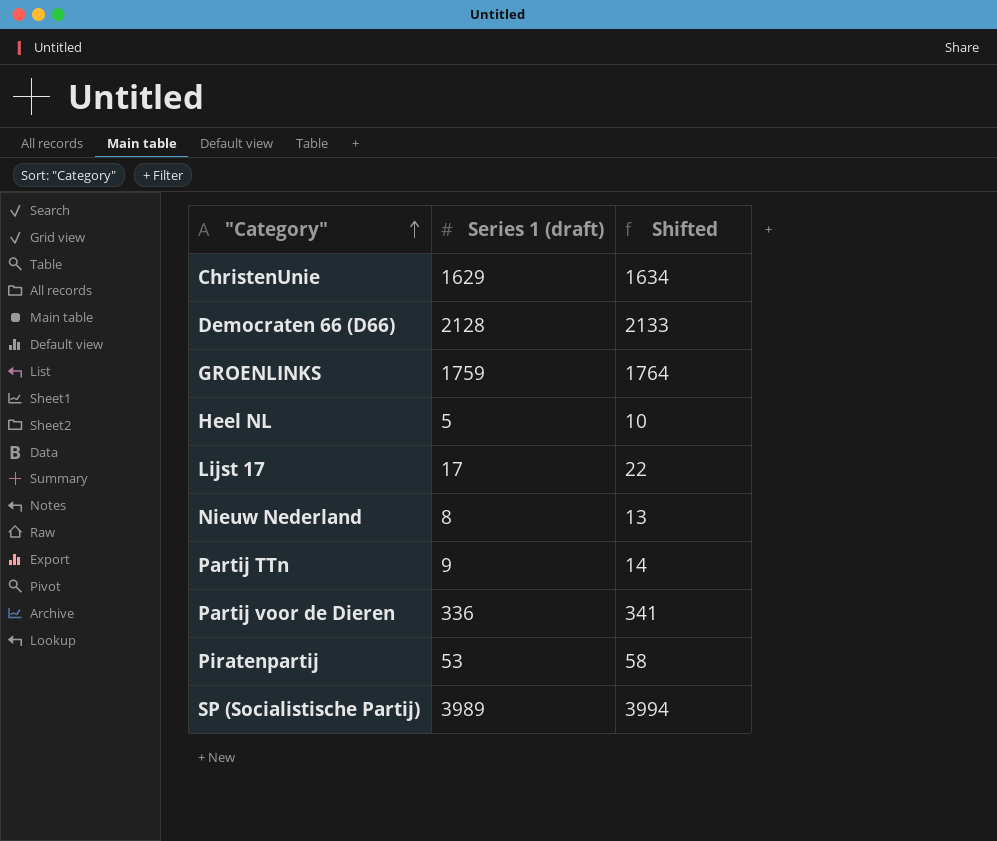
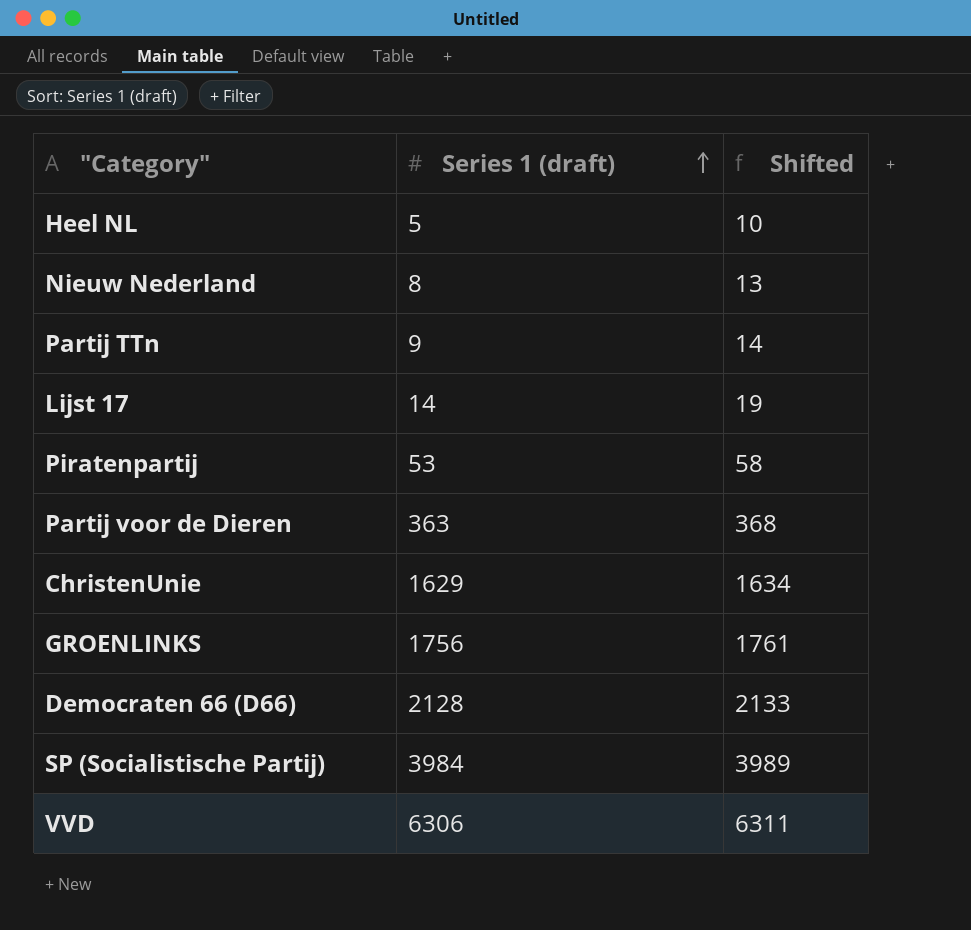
row order: "Category" ascending -> Series 1 (draft) ascending
Lijst 17 | Series 1 (draft): 17 -> 14
Lijst 17 | Shifted: 22 -> 19
Partij voor de Dieren | Series 1 (draft): 336 -> 363
Partij voor de Dieren | Shifted: 341 -> 368
GROENLINKS | Series 1 (draft): 1759 -> 1756
GROENLINKS | Shifted: 1764 -> 1761
SP (Socialistische Partij) | Series 1 (draft): 3989 -> 3984
SP (Socialistische Partij) | Shifted: 3994 -> 3989
row VVD: none -> 6306 | 6311

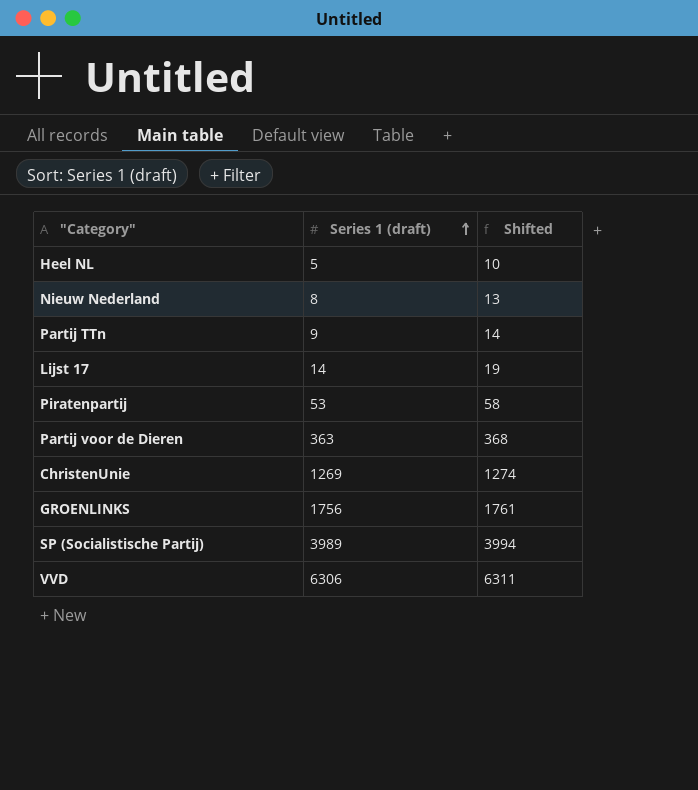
row Democraten 66 (D66): 2128 | 2133 -> none
ChristenUnie | Series 1 (draft): 1629 -> 1269
ChristenUnie | Shifted: 1634 -> 1274
SP (Socialistische Partij) | Series 1 (draft): 3984 -> 3989
SP (Socialistische Partij) | Shifted: 3989 -> 3994

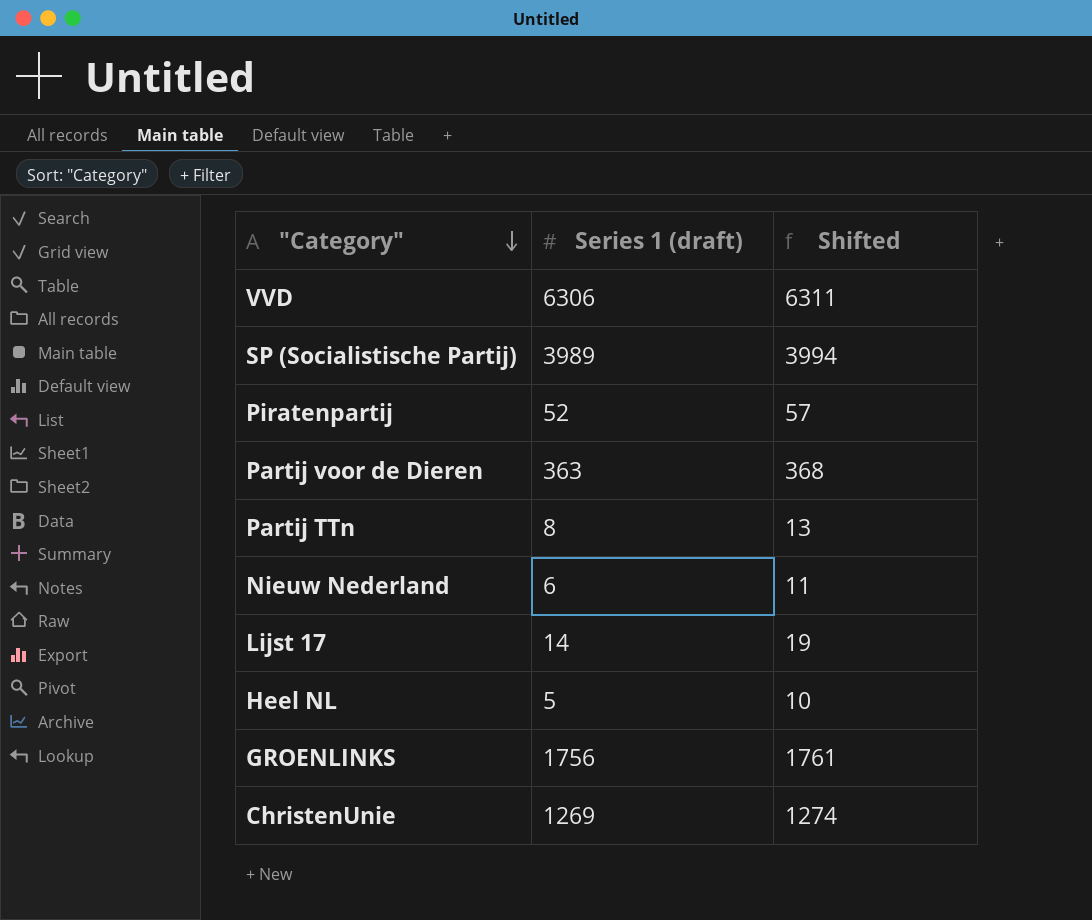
row order: Series 1 (draft) ascending -> "Category" descending
Piratenpartij | Series 1 (draft): 53 -> 52
Piratenpartij | Shifted: 58 -> 57
Partij TTn | Series 1 (draft): 9 -> 8
Partij TTn | Shifted: 14 -> 13
Nieuw Nederland | Series 1 (draft): 8 -> 6
Nieuw Nederland | Shifted: 13 -> 11

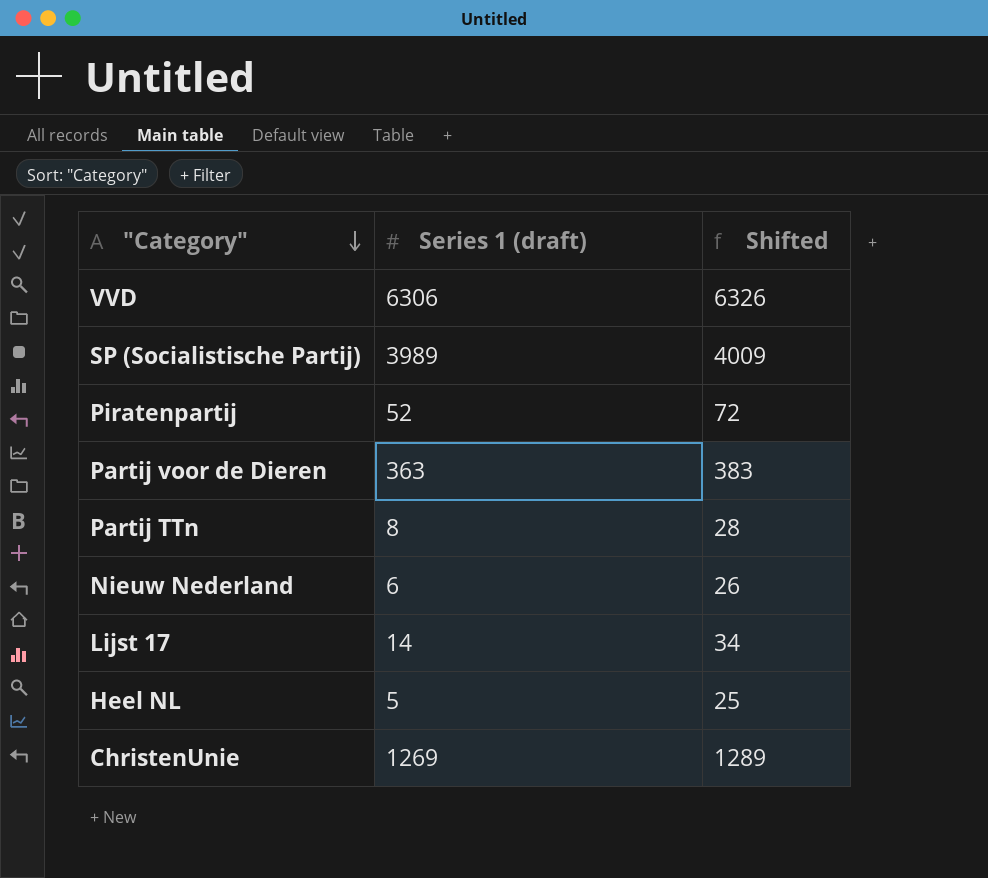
column Shifted | formula: [Series 1 (draft)] + 5 -> [Series 1 (draft)] + 20
row GROENLINKS: 1756 | 1761 -> none

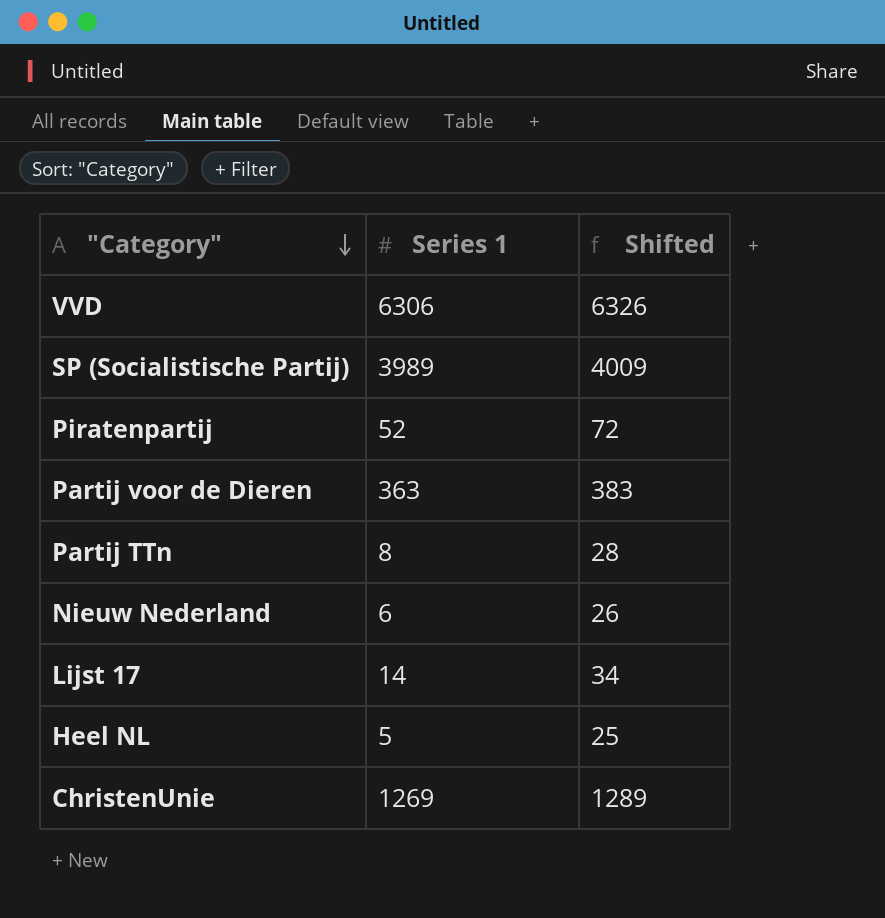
column name: Series 1 (draft) -> Series 1

